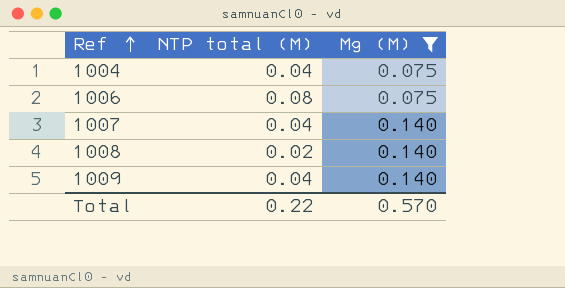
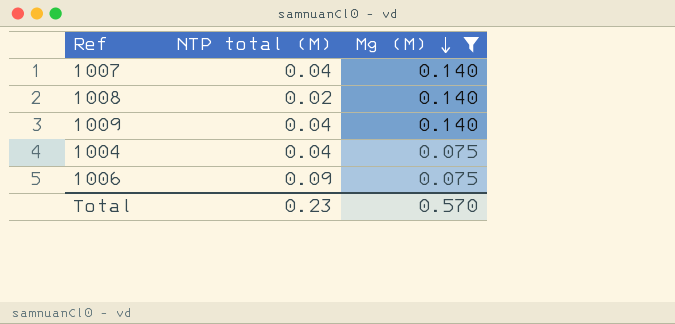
row order: Ref ascending -> Mg (M) descending
1006 | NTP total (M): 0.08 -> 0.09
Total | NTP total (M): 0.22 -> 0.23

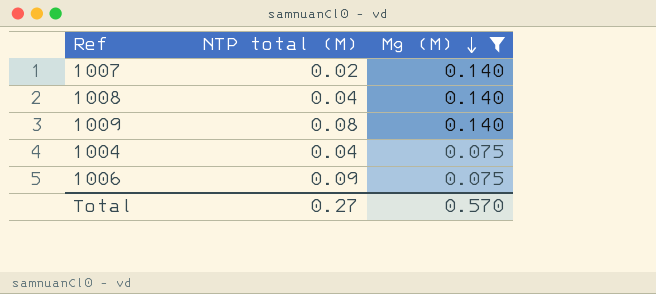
1007 | NTP total (M): 0.04 -> 0.02
1008 | NTP total (M): 0.02 -> 0.04
1009 | NTP total (M): 0.04 -> 0.08
Total | NTP total (M): 0.23 -> 0.27

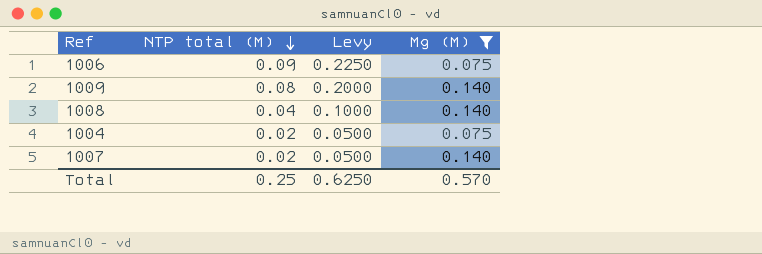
row order: Mg (M) descending -> NTP total (M) descending
column Levy | formula: none -> [NTP total (M)] * 2.5
1004 | NTP total (M): 0.04 -> 0.02
Total | NTP total (M): 0.27 -> 0.25

